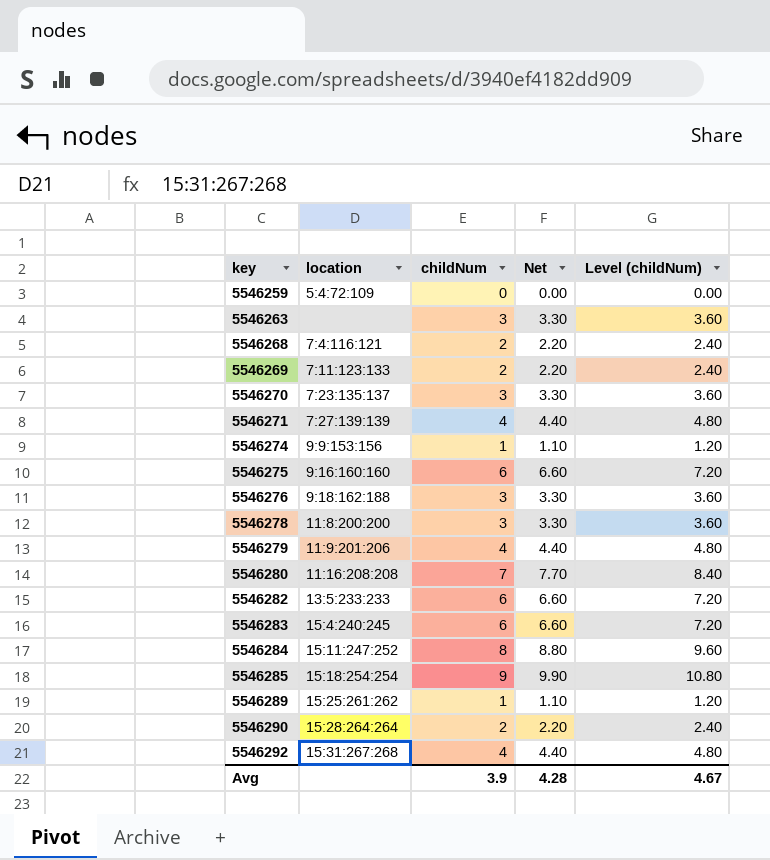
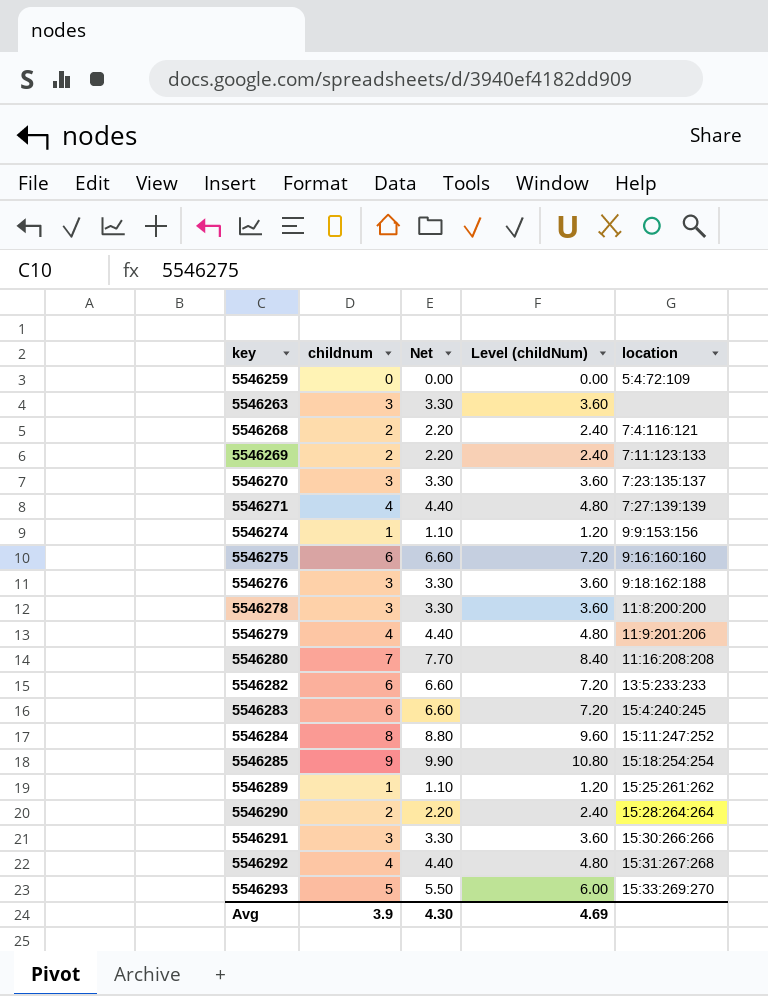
column name: childNum -> childnum
column location | position: 2 -> 5
row 5546291: none -> 3 | 3.30 | 3.60 | 15:30:266:266
row 5546293: none -> 5 | 5.50 | 6.00 | 15:33:269:270
Avg | Net: 4.28 -> 4.30
Avg | Level (childNum): 4.67 -> 4.69

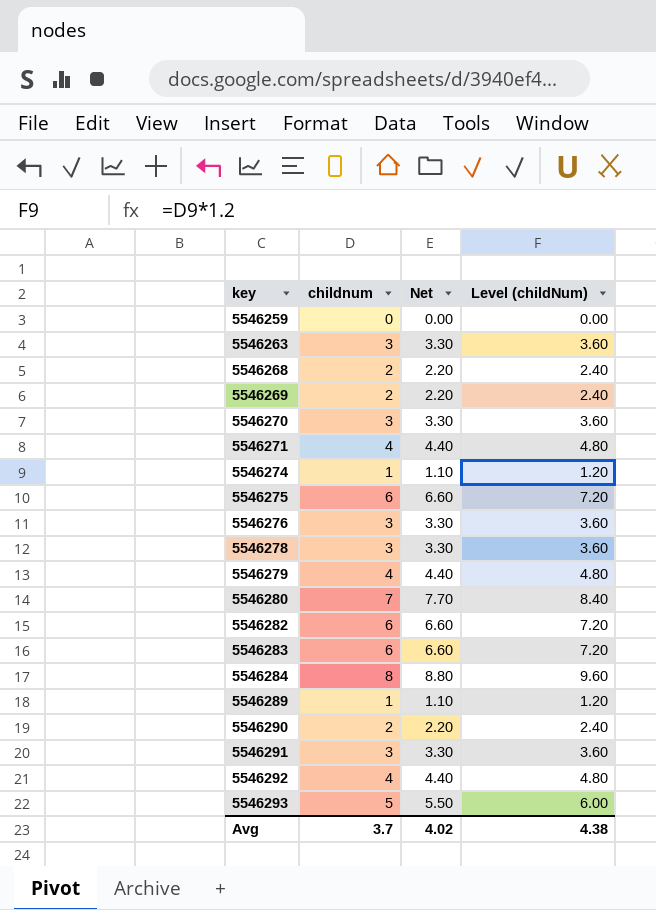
column location | position: 5 -> none
row 5546285: 9 | 9.90 | 10.80 | 15:18:254:254 -> none
Avg | childnum: 3.9 -> 3.7
Avg | Net: 4.30 -> 4.02
Avg | Level (childNum): 4.69 -> 4.38

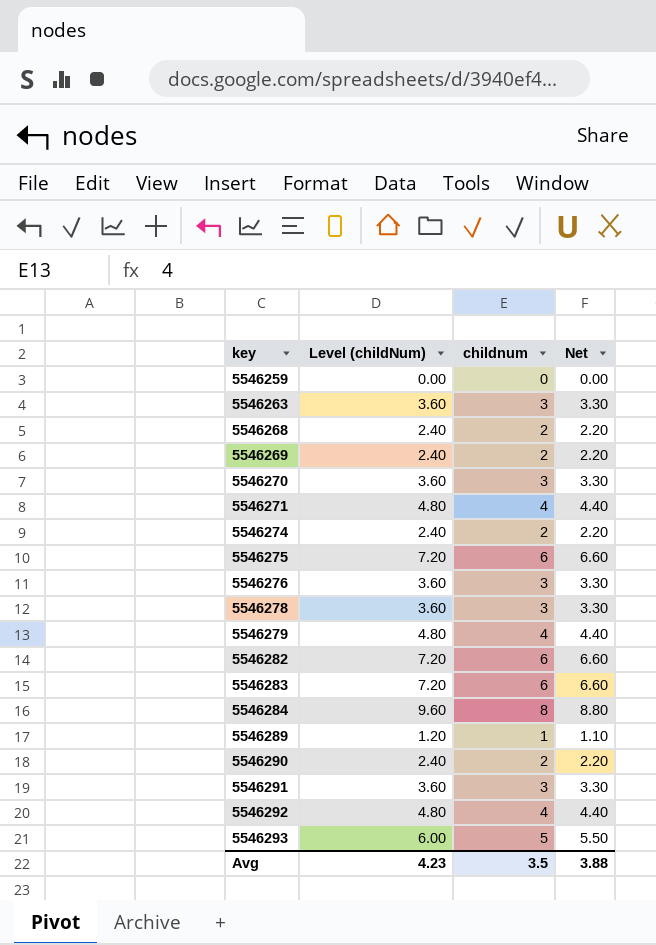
column Level (childNum) | position: 4 -> 2
row 5546280: 7 | 7.70 | 8.40 -> none
5546274 | Level (childNum): 1.20 -> 2.40
5546274 | childnum: 1 -> 2
5546274 | Net: 1.10 -> 2.20
Avg | Level (childNum): 4.38 -> 4.23
Avg | childnum: 3.7 -> 3.5
Avg | Net: 4.02 -> 3.88

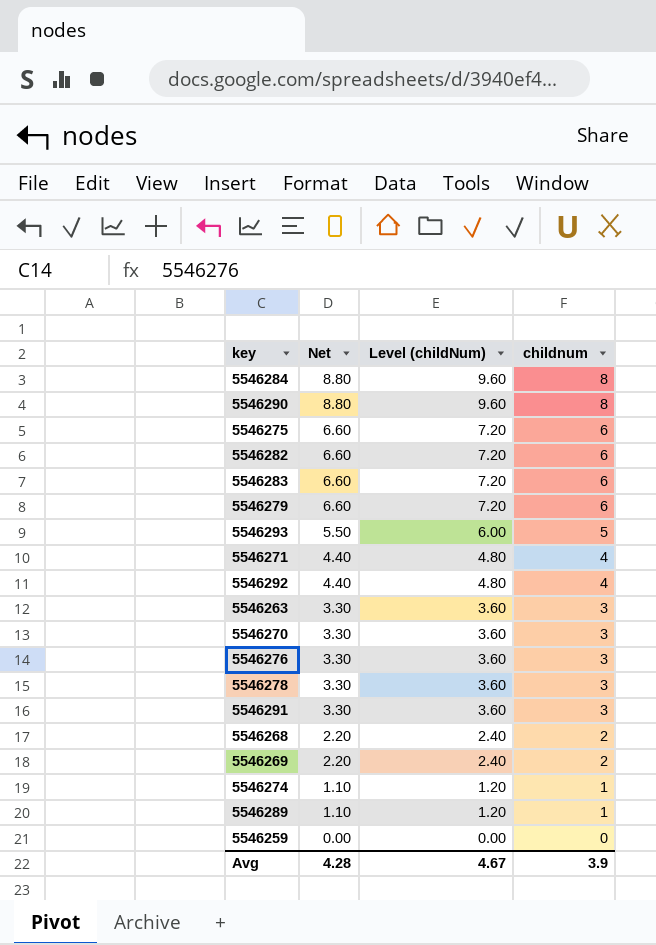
row order: key ascending -> Net descending
column Net | position: 4 -> 2
5546290 | Net: 2.20 -> 8.80
5546290 | Level (childNum): 2.40 -> 9.60
5546290 | childnum: 2 -> 8
5546279 | Net: 4.40 -> 6.60
5546279 | Level (childNum): 4.80 -> 7.20
5546279 | childnum: 4 -> 6
5546274 | Net: 2.20 -> 1.10
5546274 | Level (childNum): 2.40 -> 1.20
5546274 | childnum: 2 -> 1
Avg | Net: 3.88 -> 4.28
Avg | Level (childNum): 4.23 -> 4.67
Avg | childnum: 3.5 -> 3.9

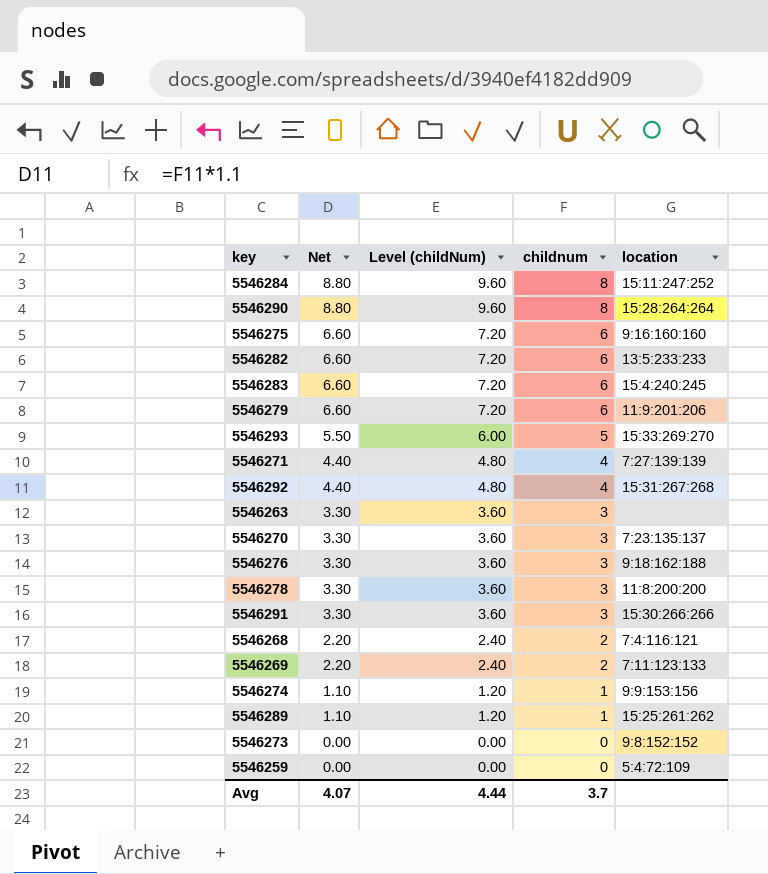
column location | position: none -> 5
row 5546273: none -> 0.00 | 0.00 | 0 | 9:8:152:152
Avg | Net: 4.28 -> 4.07
Avg | Level (childNum): 4.67 -> 4.44
Avg | childnum: 3.9 -> 3.7

